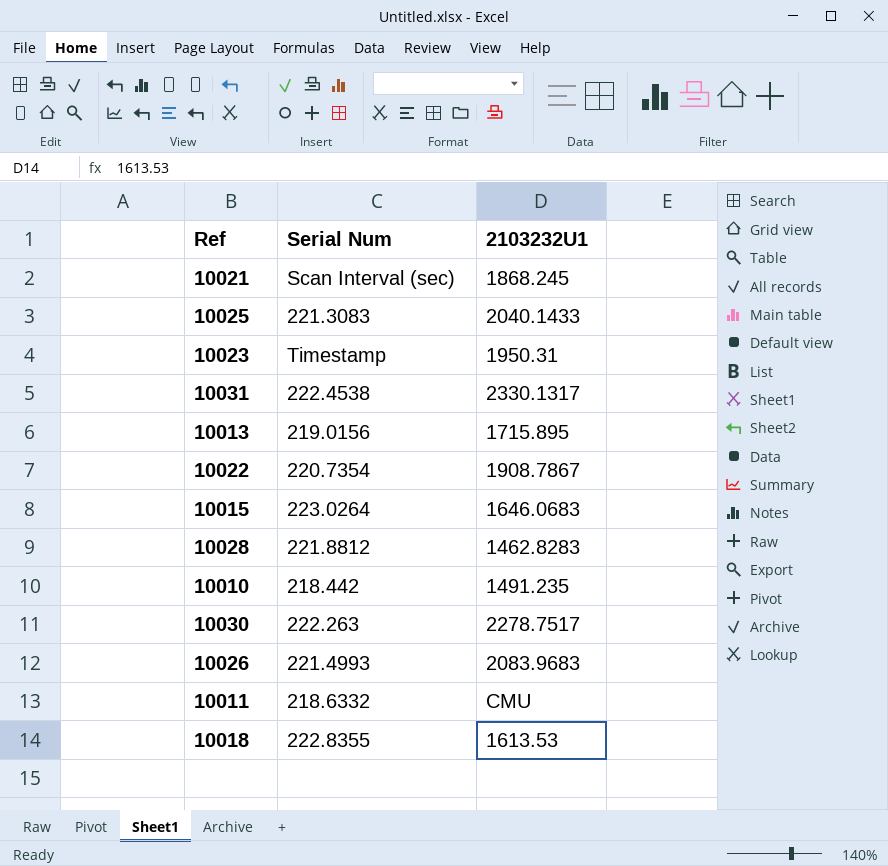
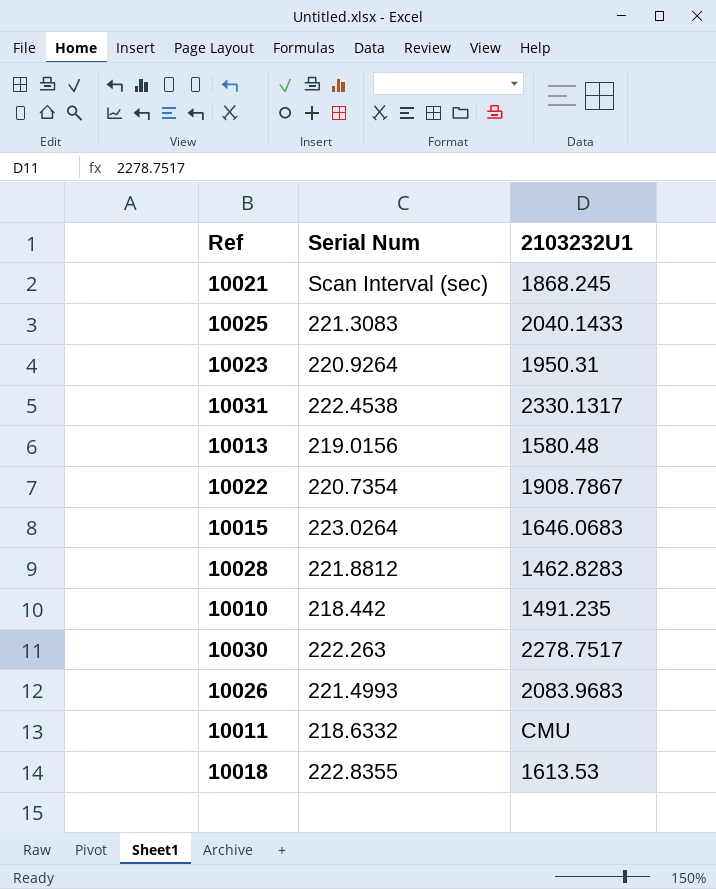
10023 | Serial Num: Timestamp -> 220.9264
10013 | 2103232U1: 1715.895 -> 1580.48

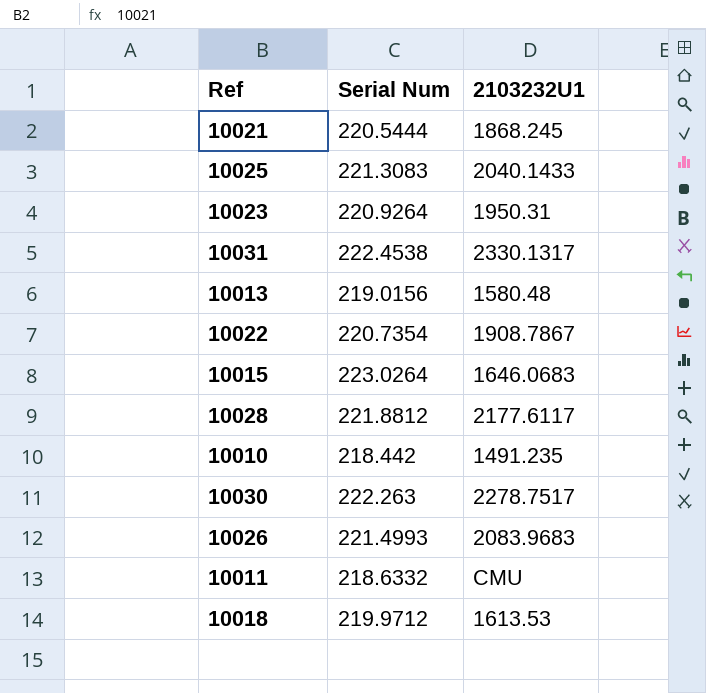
10021 | Serial Num: Scan Interval (sec) -> 220.5444
10028 | 2103232U1: 1462.8283 -> 2177.6117
10018 | Serial Num: 222.8355 -> 219.9712

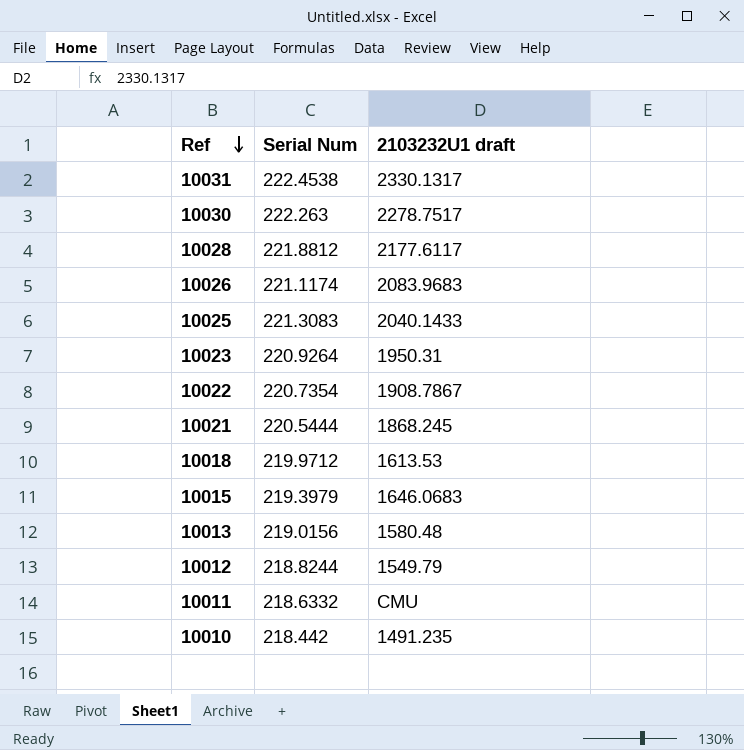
row order: none -> Ref descending
column name: 2103232U1 -> 2103232U1 draft
10026 | Serial Num: 221.4993 -> 221.1174
10015 | Serial Num: 223.0264 -> 219.3979
row 10012: none -> 218.8244 | 1549.79

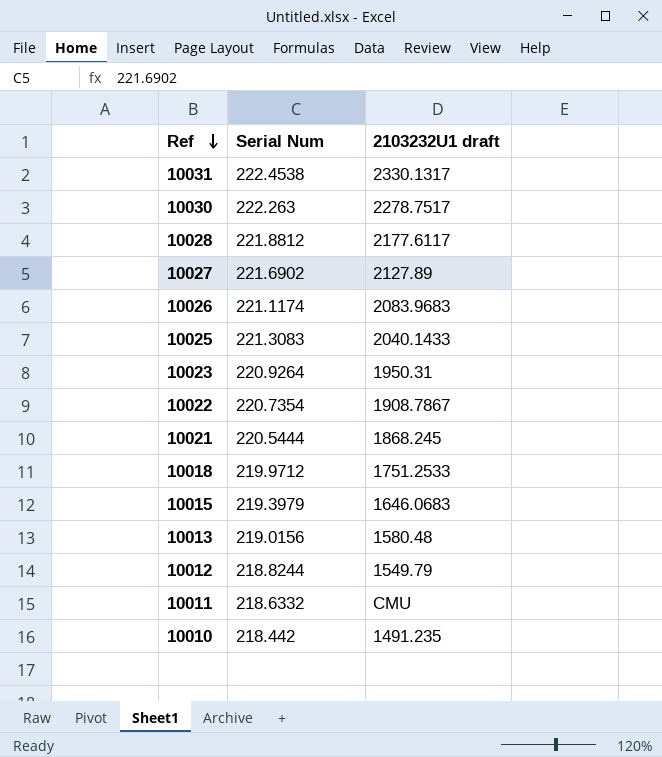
row 10027: none -> 221.6902 | 2127.89
10018 | 2103232U1 draft: 1613.53 -> 1751.2533

